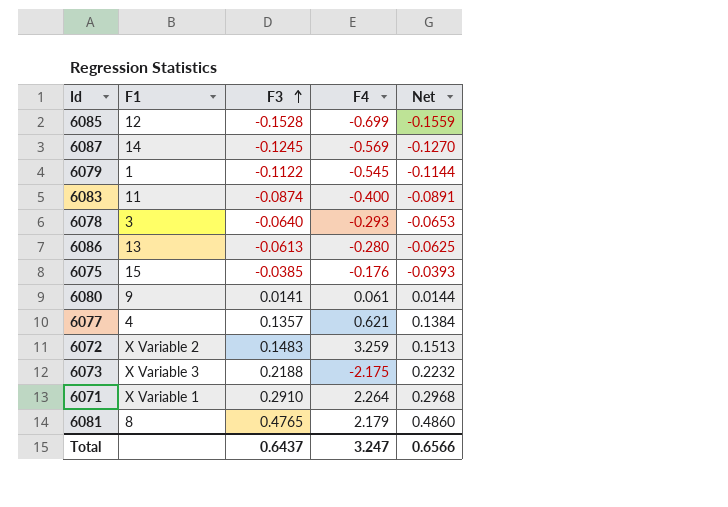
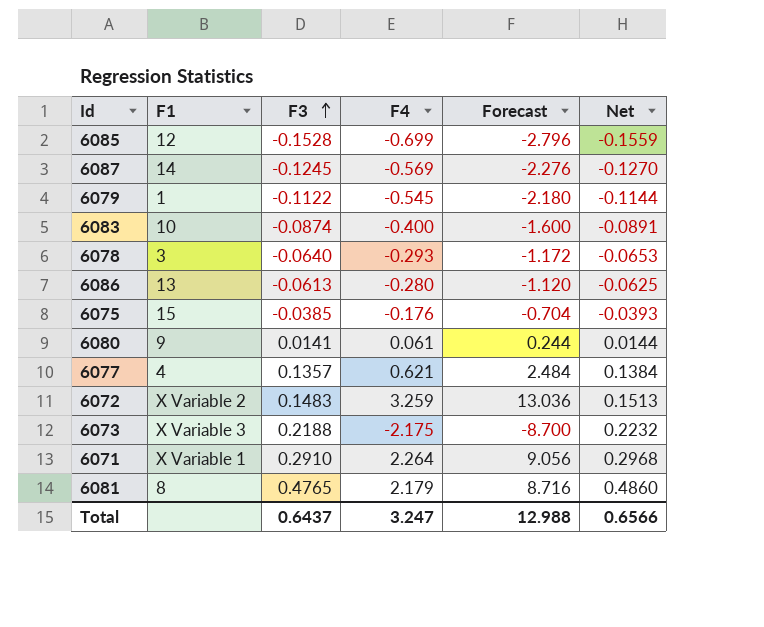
column Forecast | formula: none -> [F4] * 4
6083 | F1: 11 -> 10

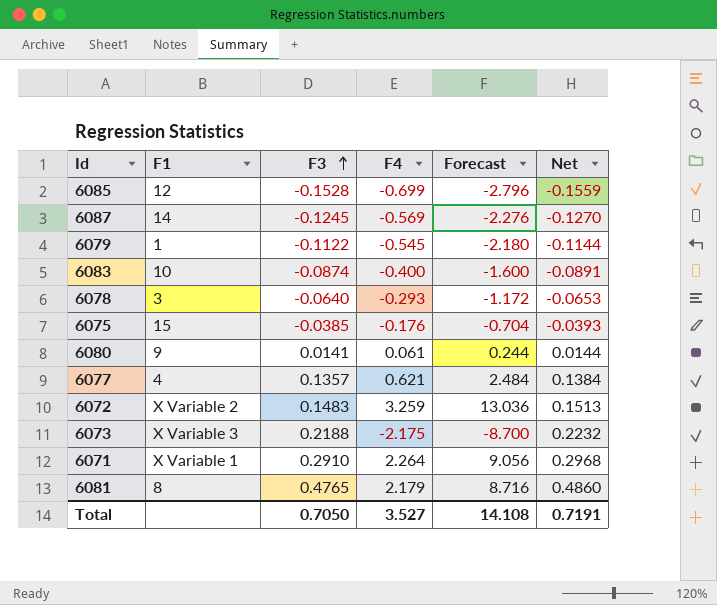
row 6086: 13 | -0.0613 | -0.280 | -1.120 | -0.0625 -> none
Total | F3: 0.6437 -> 0.7050
Total | F4: 3.247 -> 3.527
Total | Forecast: 12.988 -> 14.108
Total | Net: 0.6566 -> 0.7191

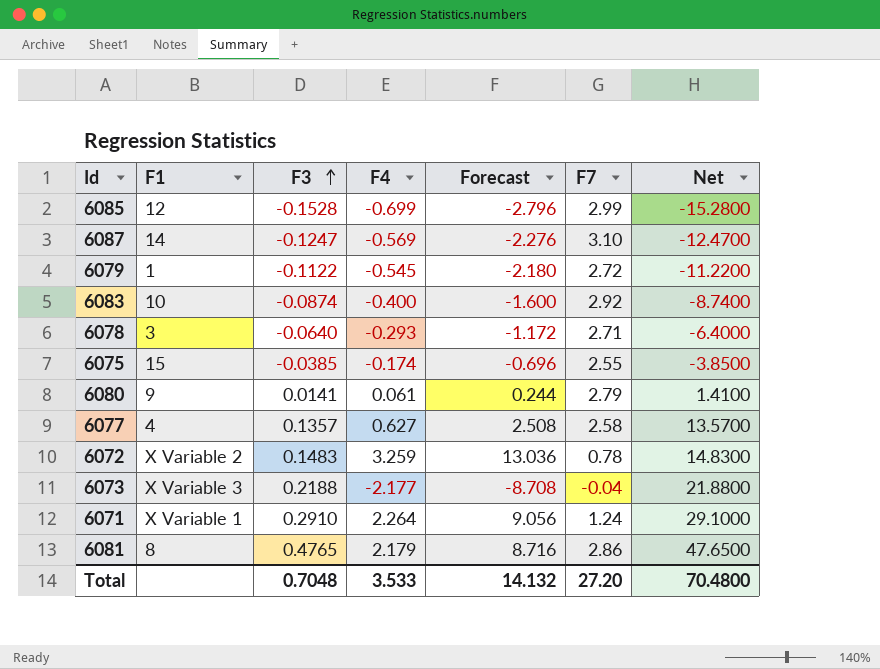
column F7 | position: none -> 6
column Net | formula: [F3] * 1.02 -> [F3] * 100
6087 | F3: -0.1245 -> -0.1247
6075 | F4: -0.176 -> -0.174
6075 | Forecast: -0.704 -> -0.696
6077 | F4: 0.621 -> 0.627
6077 | Forecast: 2.484 -> 2.508
6073 | F4: -2.175 -> -2.177
6073 | Forecast: -8.700 -> -8.708
Total | F3: 0.7050 -> 0.7048
Total | F4: 3.527 -> 3.533
Total | Forecast: 14.108 -> 14.132
Total | Net: 0.7191 -> 70.4800

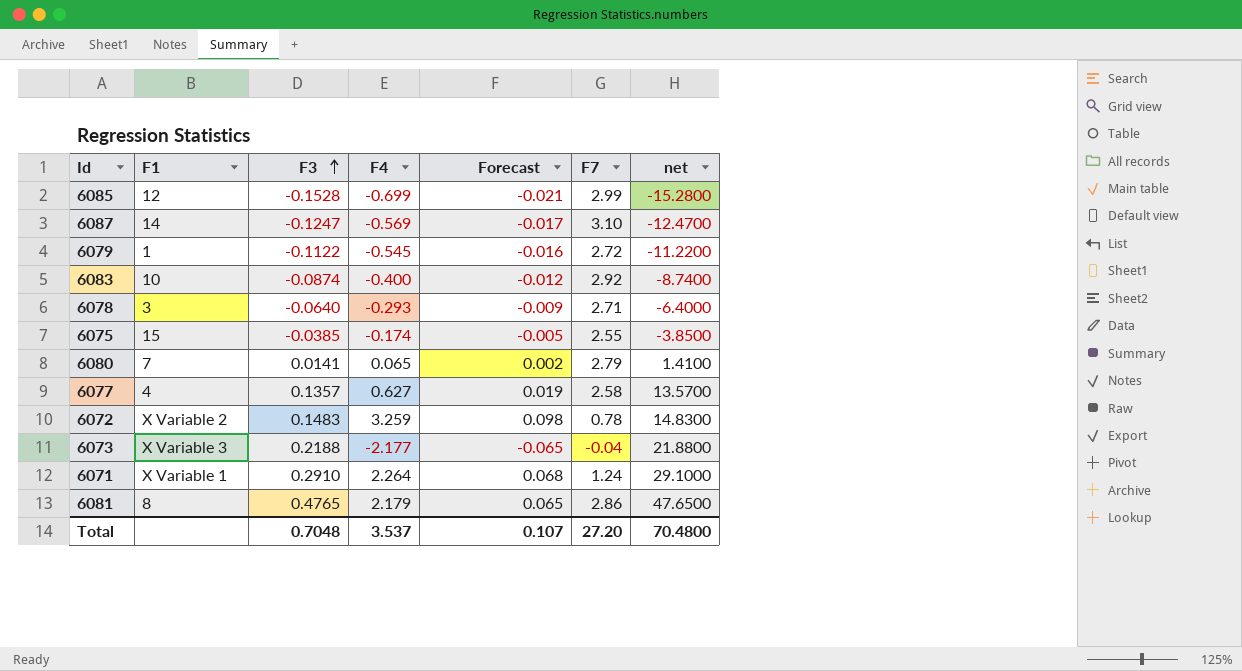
column Forecast | formula: [F4] * 4 -> [F4] * 0.03
column name: Net -> net
6080 | F1: 9 -> 7
6080 | F4: 0.061 -> 0.065
Total | F4: 3.533 -> 3.537
Total | Forecast: 14.132 -> 0.107

